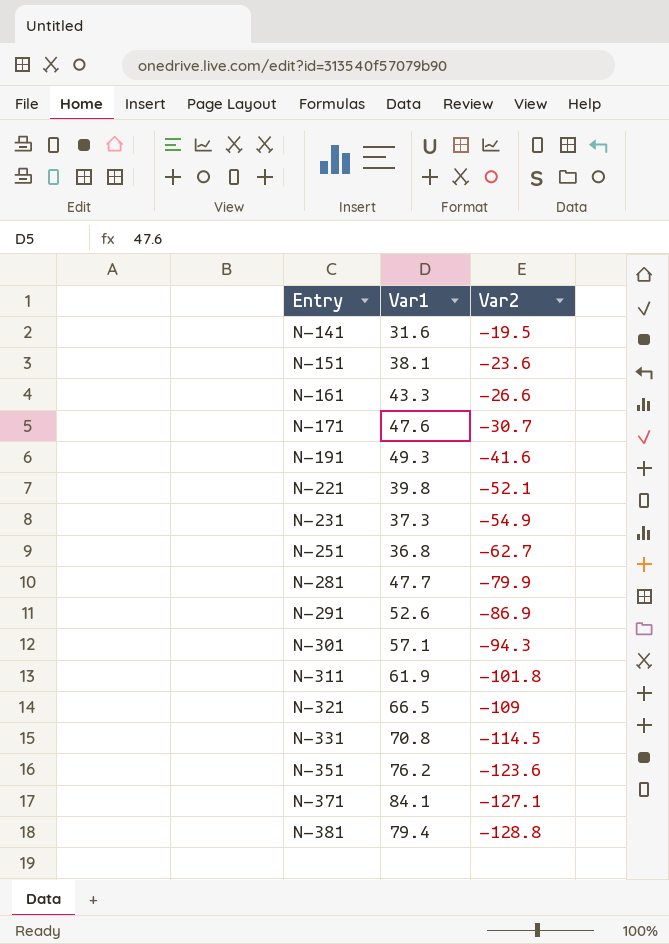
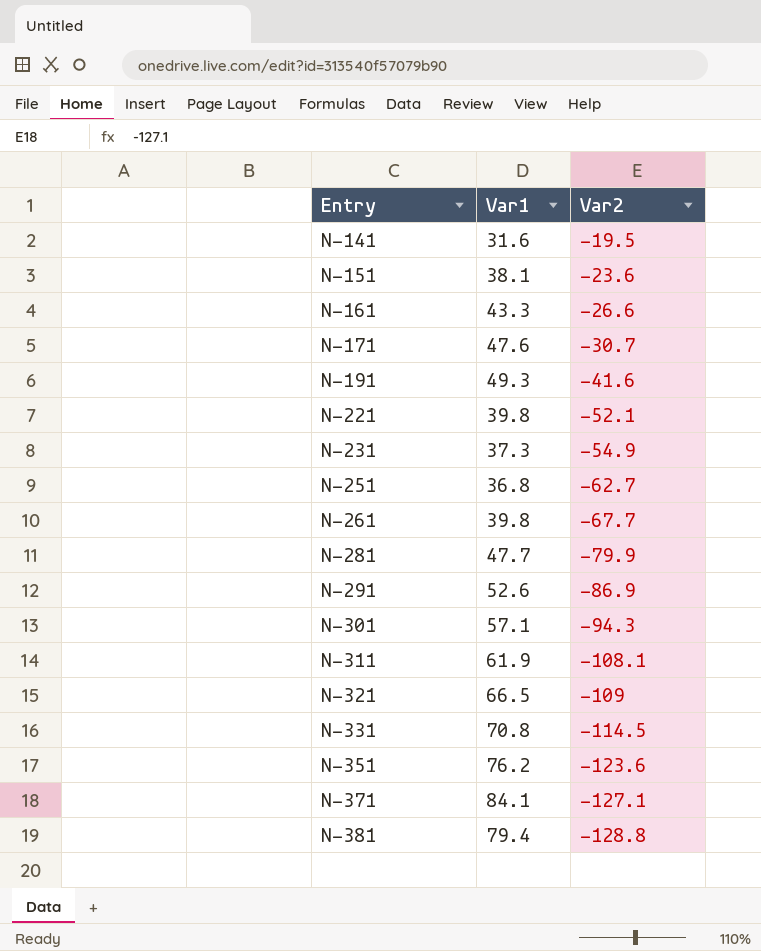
row N-261: none -> 39.8 | -67.7
N-311 | Var2: -101.8 -> -108.1

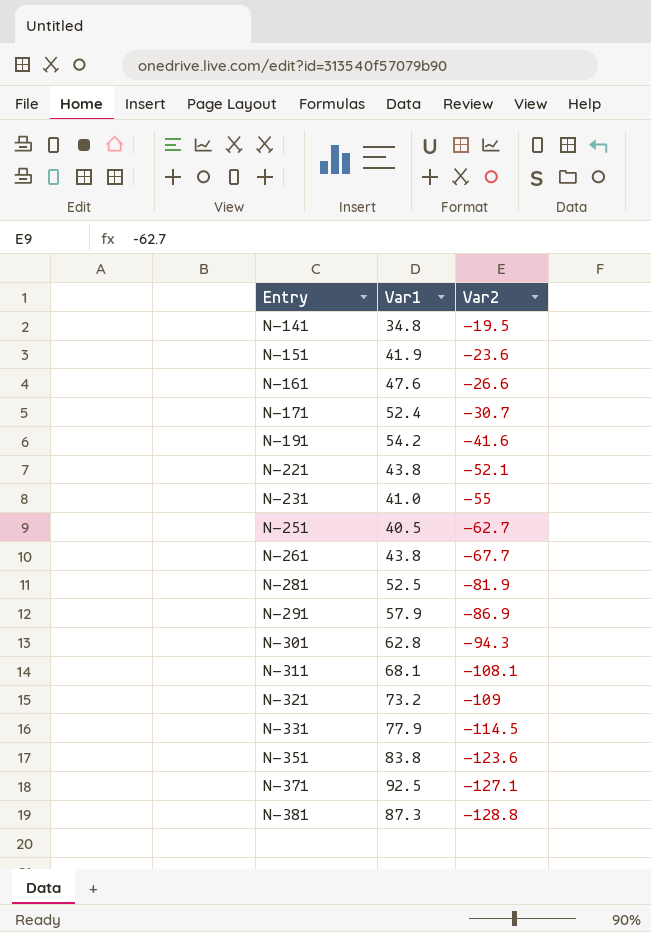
N-141 | Var1: 31.6 -> 34.8
N-151 | Var1: 38.1 -> 41.9
N-161 | Var1: 43.3 -> 47.6
N-171 | Var1: 47.6 -> 52.4
N-191 | Var1: 49.3 -> 54.2
N-221 | Var1: 39.8 -> 43.8
N-231 | Var1: 37.3 -> 41.0
N-231 | Var2: -54.9 -> -55
N-251 | Var1: 36.8 -> 40.5
N-261 | Var1: 39.8 -> 43.8
N-281 | Var1: 47.7 -> 52.5
N-281 | Var2: -79.9 -> -81.9
N-291 | Var1: 52.6 -> 57.9
N-301 | Var1: 57.1 -> 62.8
N-311 | Var1: 61.9 -> 68.1
N-321 | Var1: 66.5 -> 73.2
N-331 | Var1: 70.8 -> 77.9
N-351 | Var1: 76.2 -> 83.8
N-371 | Var1: 84.1 -> 92.5
N-381 | Var1: 79.4 -> 87.3

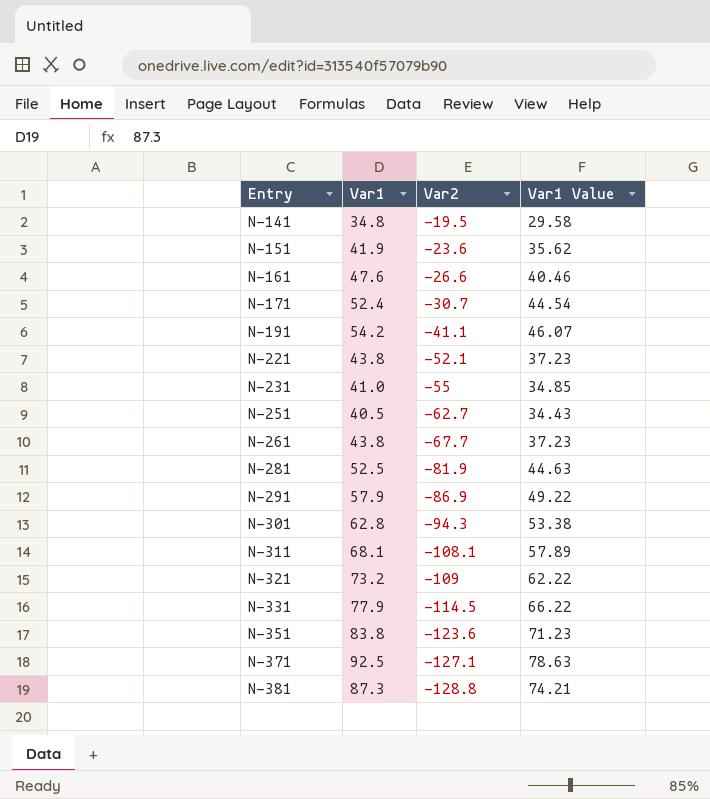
column Var1 Value | formula: none -> [Var1] * 0.85
N-191 | Var2: -41.6 -> -41.1

